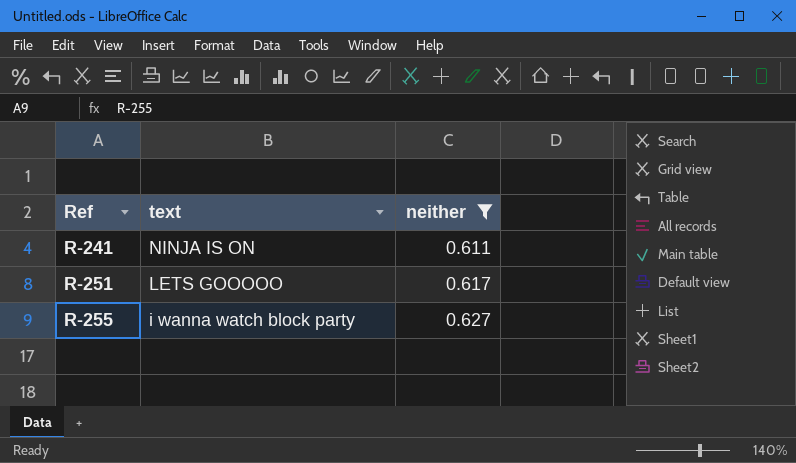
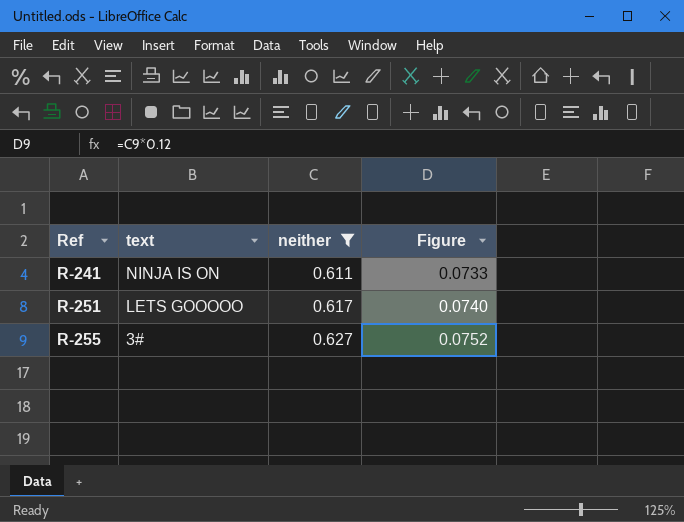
column Figure | formula: none -> [neither] * 0.12
R-255 | text: i wanna watch block party -> 3#

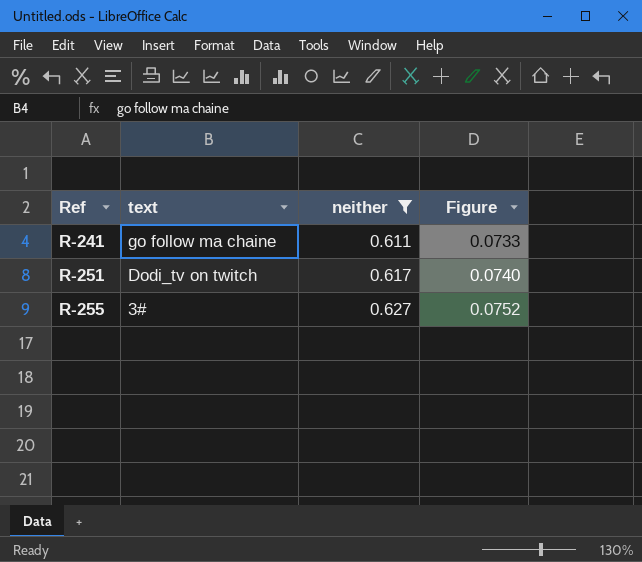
R-241 | text: NINJA IS ON -> go follow ma chaine
R-251 | text: LETS GOOOOO -> Dodi_tv on twitch

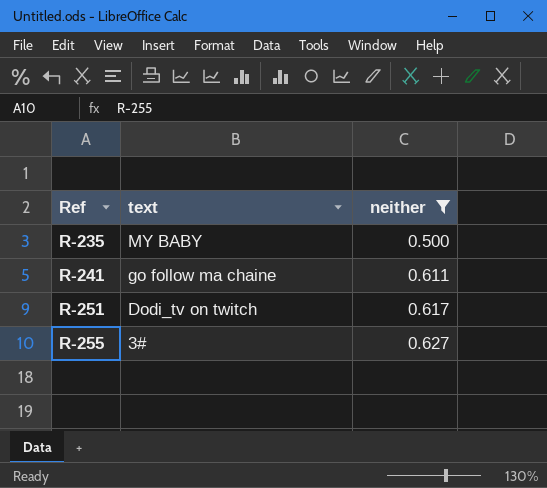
column Figure | formula: [neither] * 0.12 -> none
row R-235: none -> MY BABY | 0.500

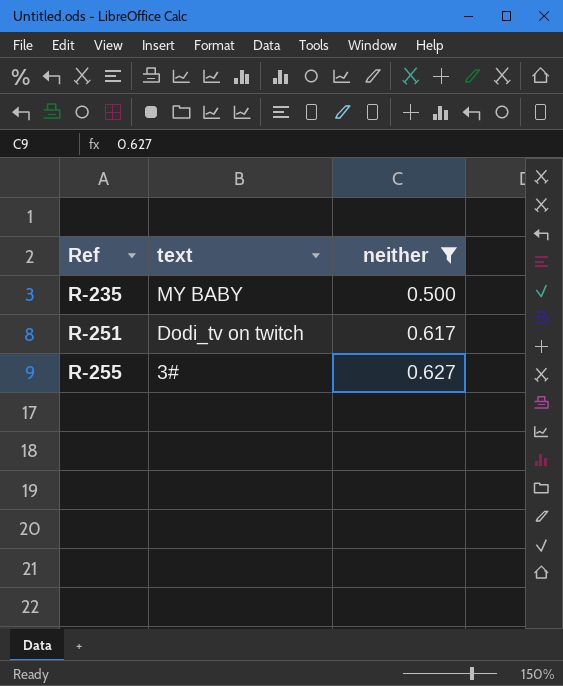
row R-241: go follow ma chaine | 0.611 -> none

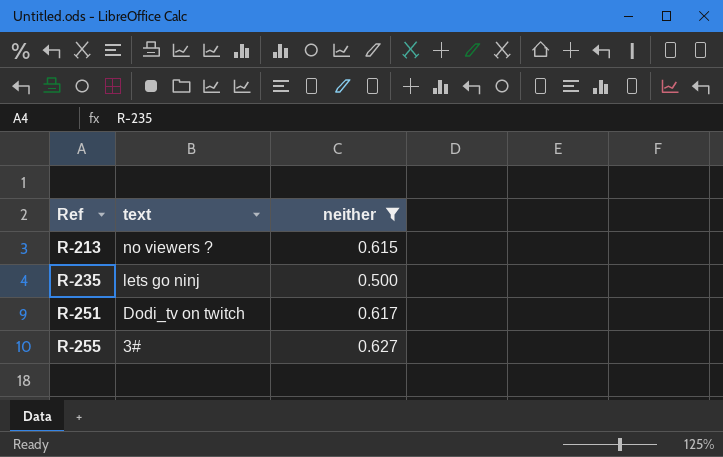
row R-213: none -> no viewers ? | 0.615
R-235 | text: MY BABY -> lets go ninj

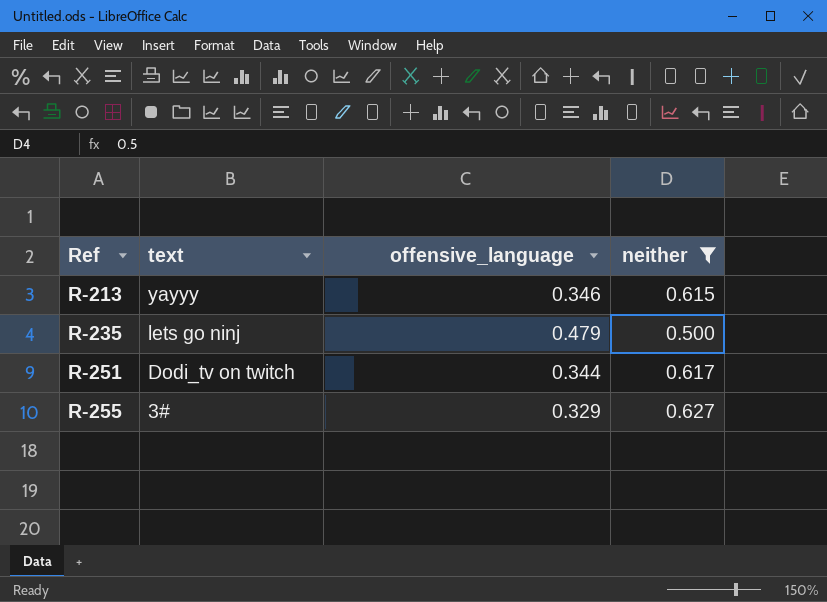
column offensive_language | position: none -> 3
R-213 | text: no viewers ? -> yayyy

